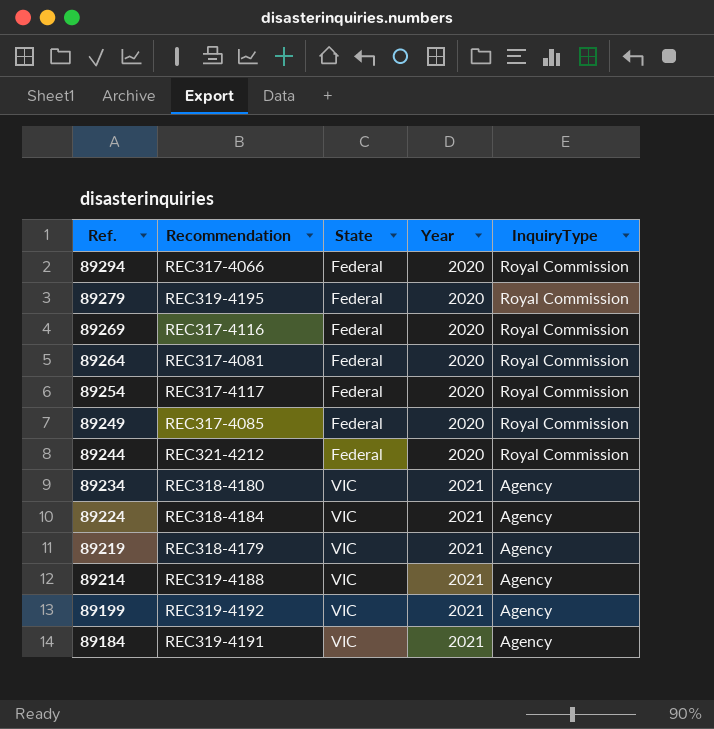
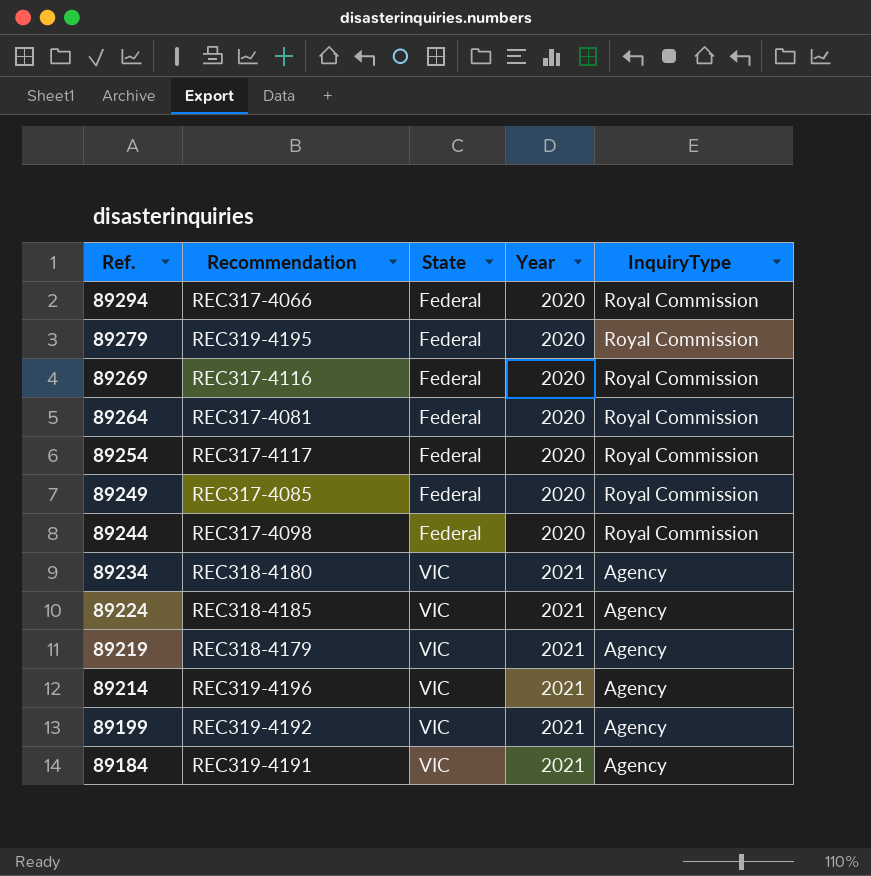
89244 | Recommendation: REC321-4212 -> REC317-4098
89224 | Recommendation: REC318-4184 -> REC318-4185
89214 | Recommendation: REC319-4188 -> REC319-4196

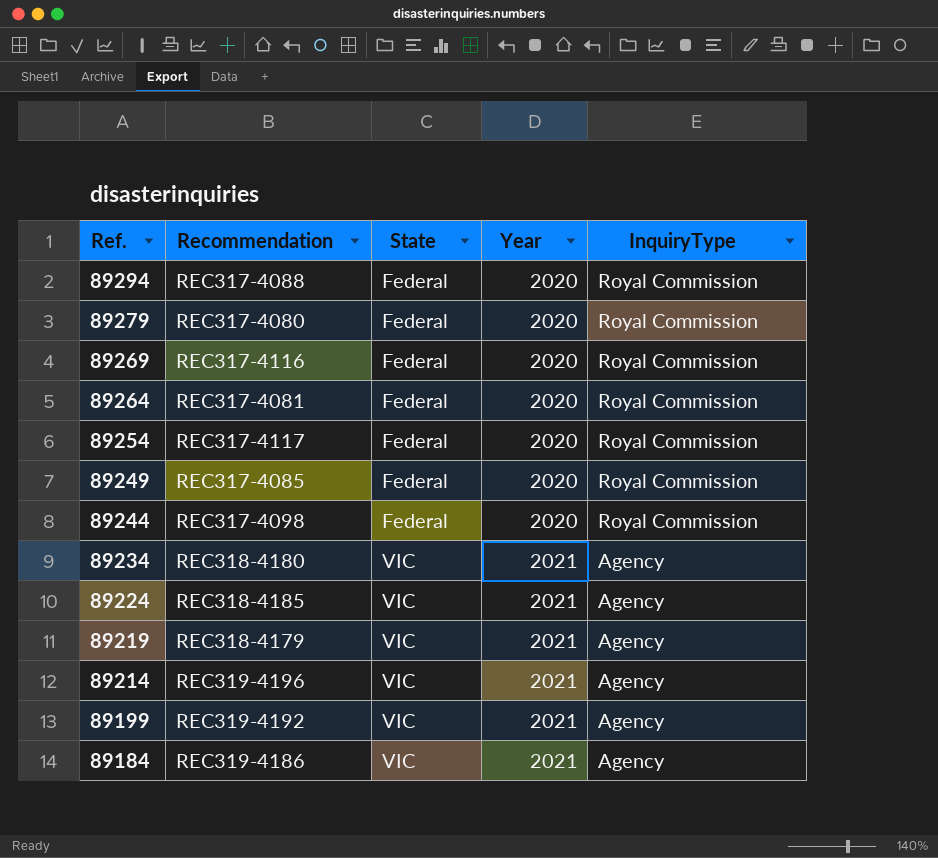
89294 | Recommendation: REC317-4066 -> REC317-4088
89279 | Recommendation: REC319-4195 -> REC317-4080
89184 | Recommendation: REC319-4191 -> REC319-4186

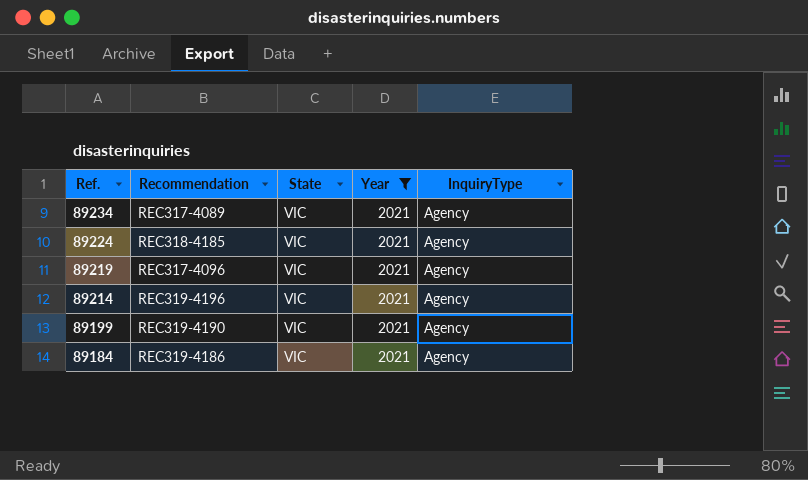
filter: none -> Year = 2021
89234 | Recommendation: REC318-4180 -> REC317-4089
89219 | Recommendation: REC318-4179 -> REC317-4096
89199 | Recommendation: REC319-4192 -> REC319-4190

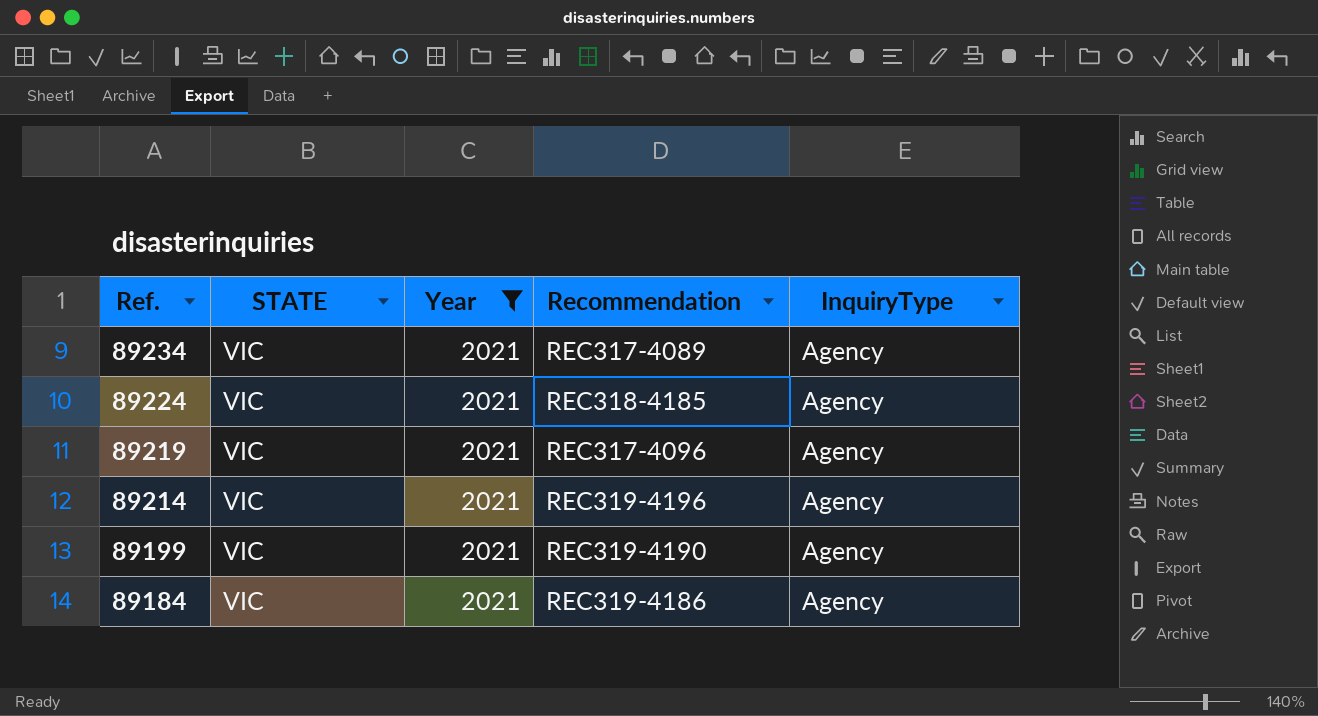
column name: State -> STATE
column Recommendation | position: 2 -> 4

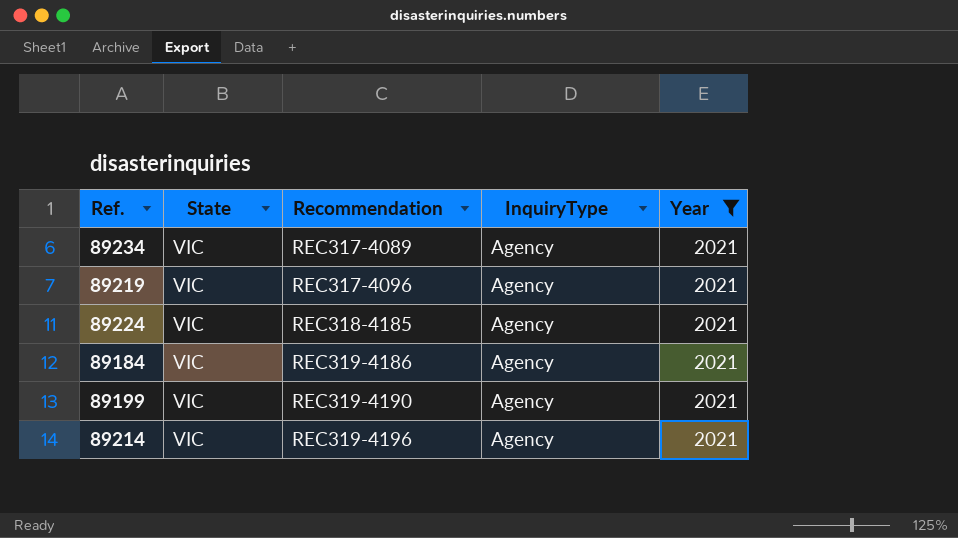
row order: Ref. descending -> Recommendation ascending
column name: STATE -> State
column Year | position: 3 -> 5

